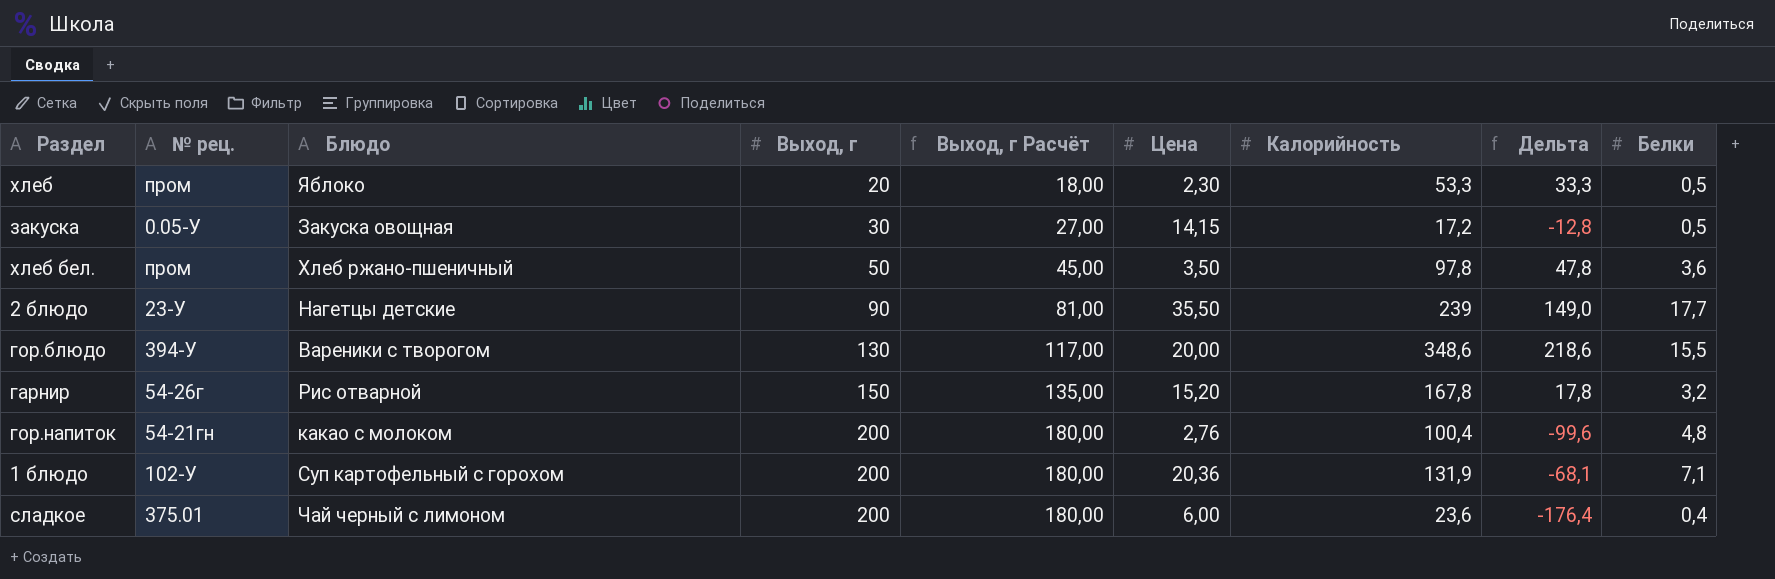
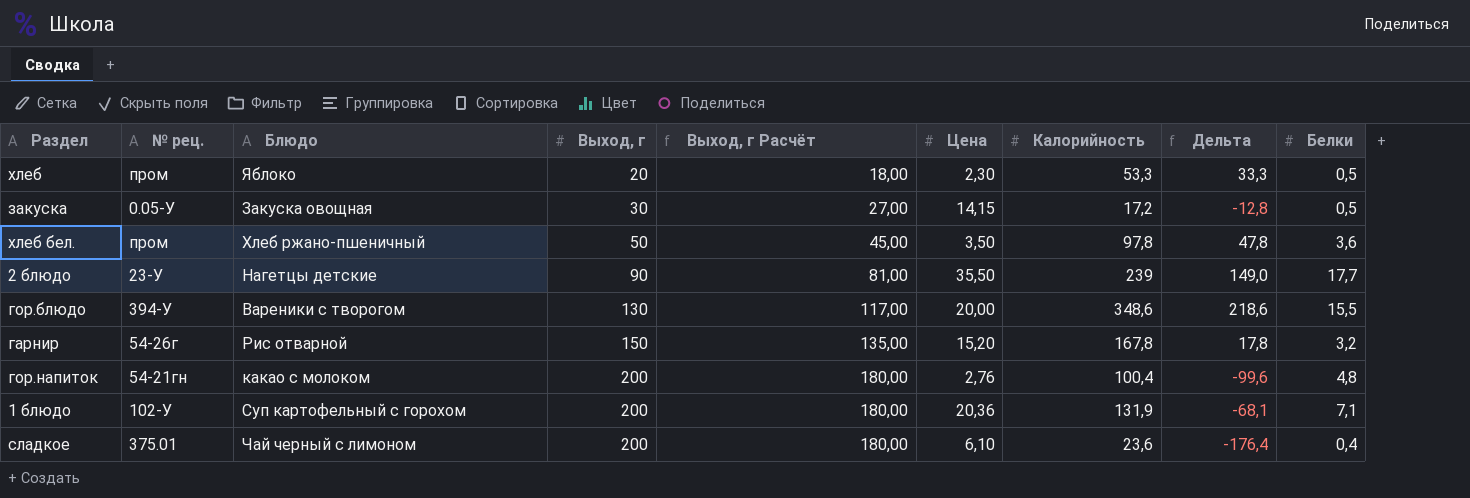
сладкое | Цена: 6,00 -> 6,10

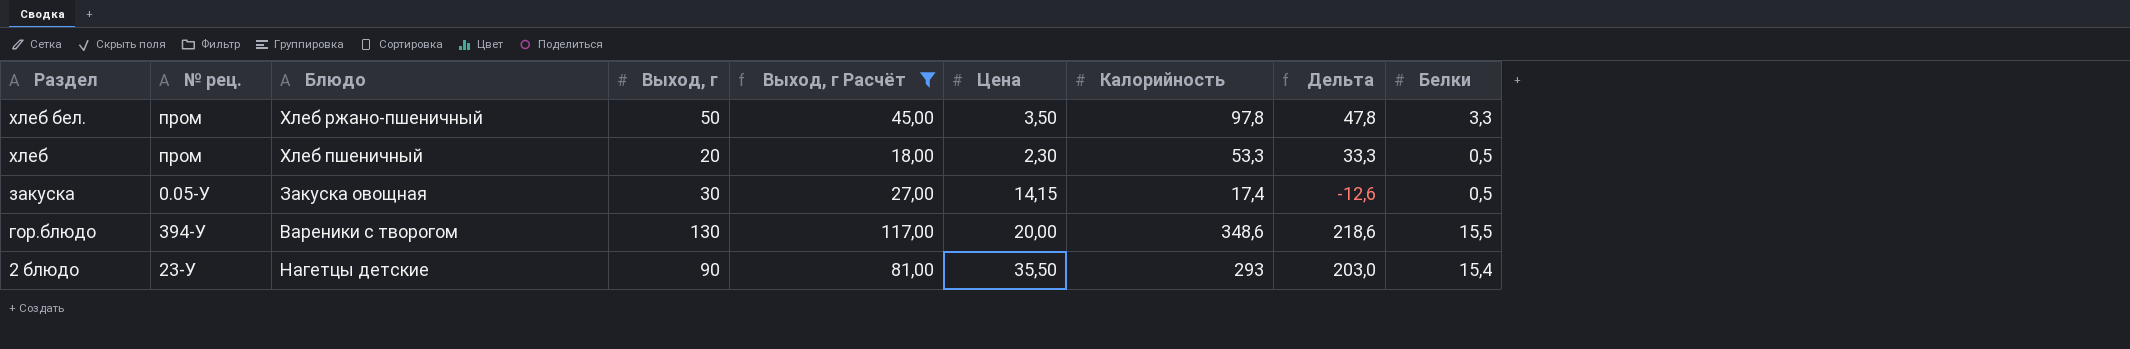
filter: none -> Выход, г Расчёт <= 117,00
row order: Выход, г ascending -> Раздел descending
хлеб бел. | Белки: 3,6 -> 3,3
хлеб | Блюдо: Яблоко -> Хлеб пшеничный
закуска | Калорийность: 17,2 -> 17,4
закуска | Дельта: -12,8 -> -12,6
2 блюдо | Калорийность: 239 -> 293
2 блюдо | Дельта: 149,0 -> 203,0
2 блюдо | Белки: 17,7 -> 15,4

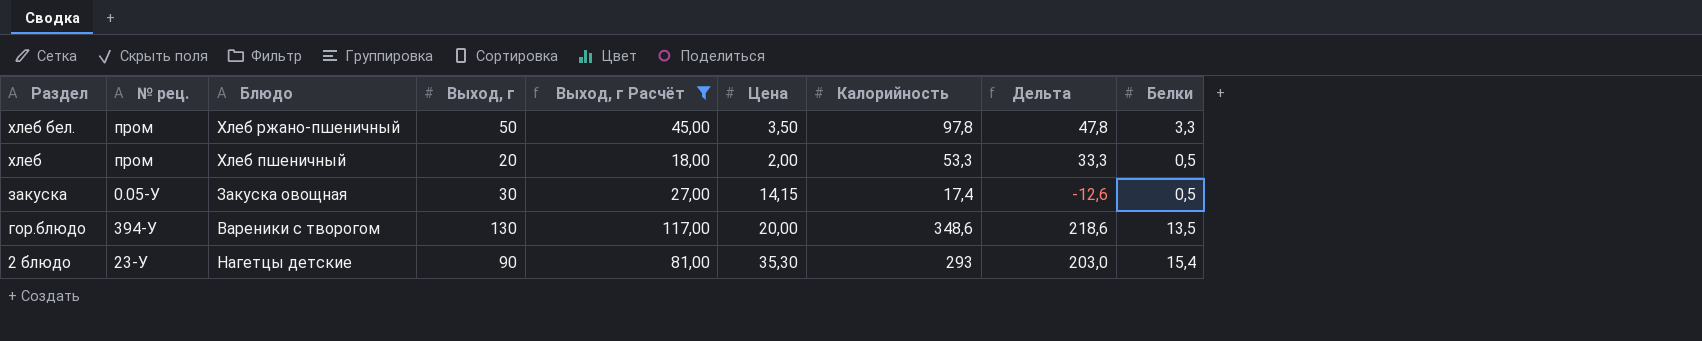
хлеб | Цена: 2,30 -> 2,00
гор.блюдо | Белки: 15,5 -> 13,5
2 блюдо | Цена: 35,50 -> 35,30

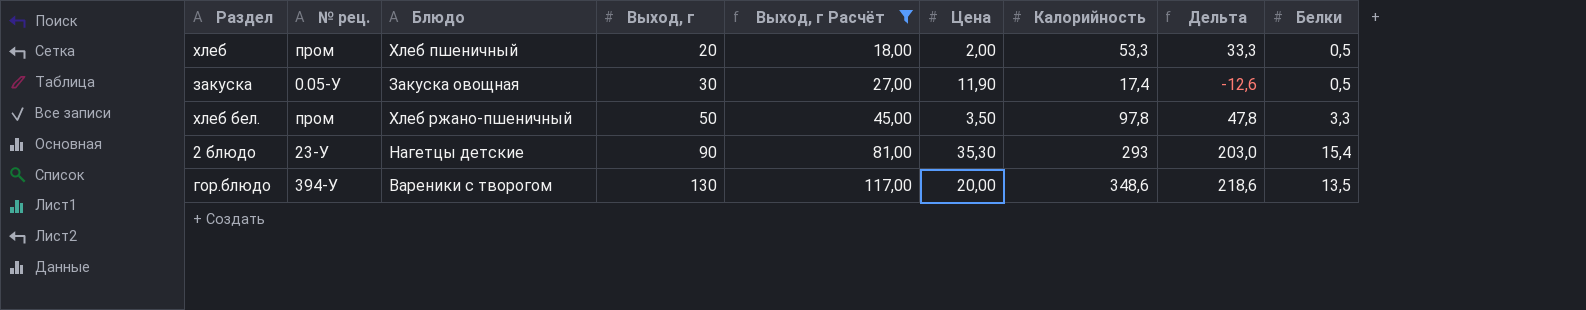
row order: Раздел descending -> Выход, г ascending
закуска | Цена: 14,15 -> 11,90

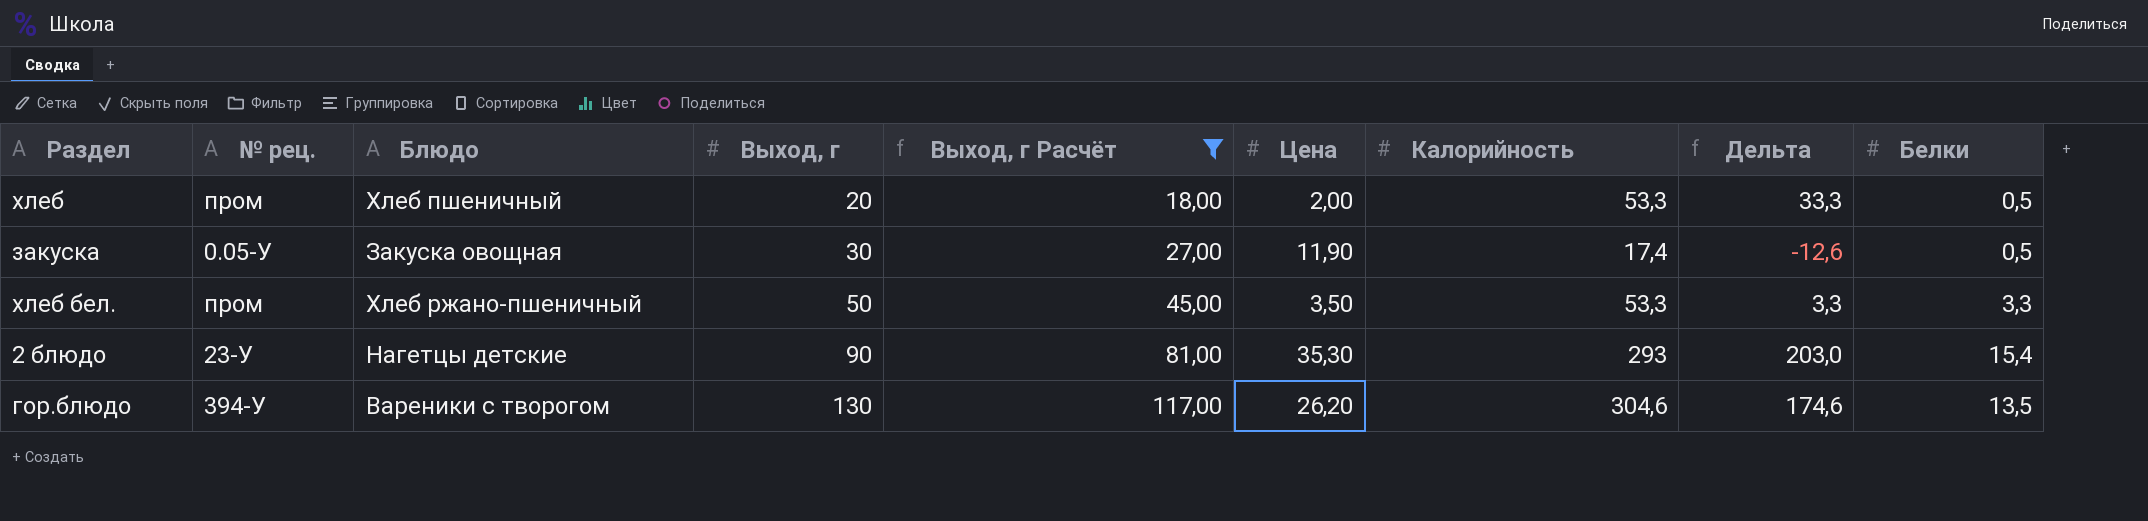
хлеб бел. | Калорийность: 97,8 -> 53,3
хлеб бел. | Дельта: 47,8 -> 3,3
гор.блюдо | Цена: 20,00 -> 26,20
гор.блюдо | Калорийность: 348,6 -> 304,6
гор.блюдо | Дельта: 218,6 -> 174,6

